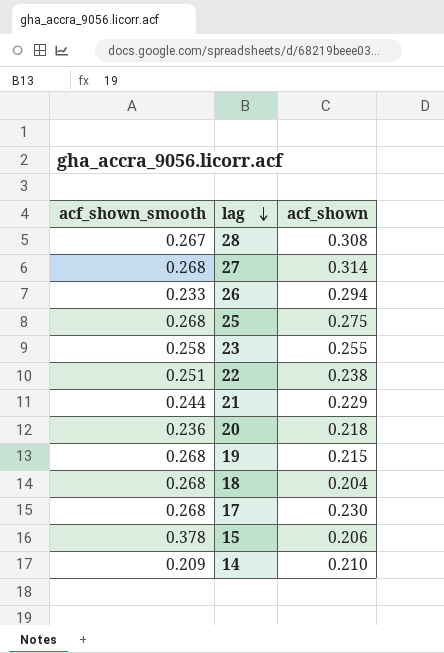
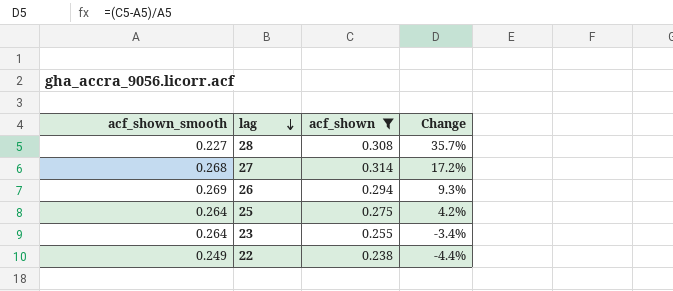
filter: none -> acf_shown >= 0.238
column Change | formula: none -> ([acf_shown] - [acf_shown_smooth]) / [acf_shown_smooth]
28 | acf_shown_smooth: 0.267 -> 0.227
26 | acf_shown_smooth: 0.233 -> 0.269
25 | acf_shown_smooth: 0.268 -> 0.264
23 | acf_shown_smooth: 0.258 -> 0.264
22 | acf_shown_smooth: 0.251 -> 0.249

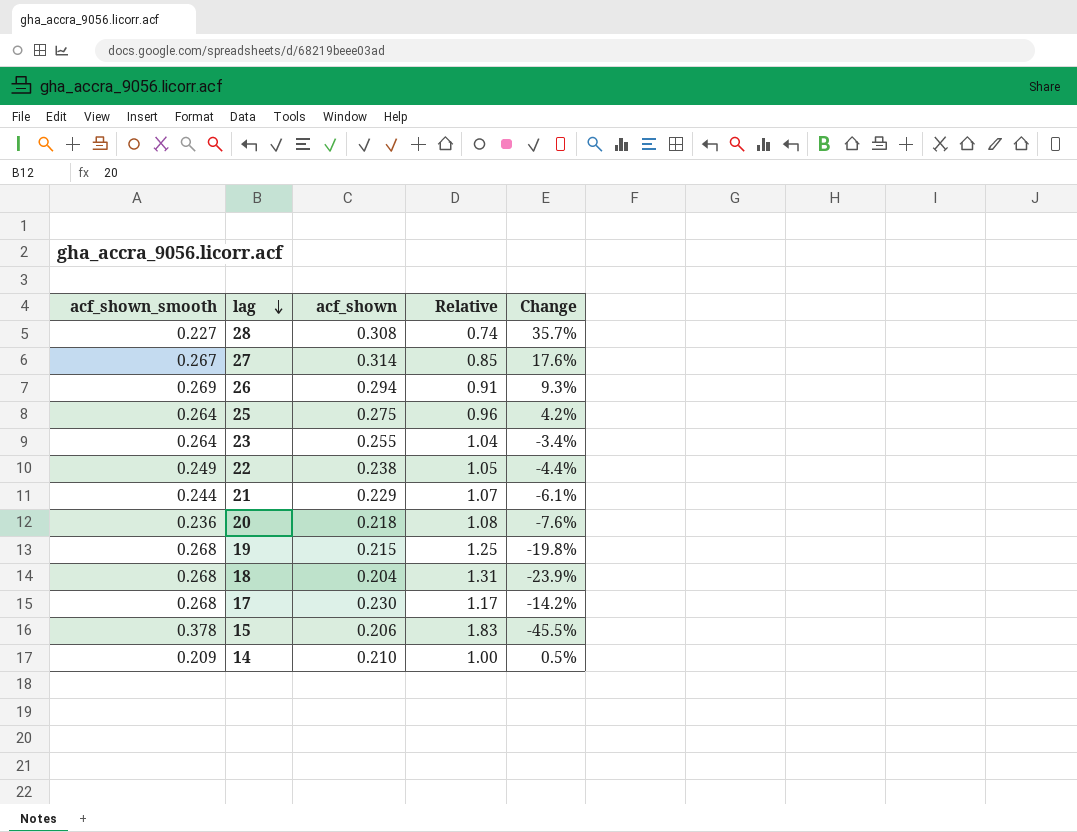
filter: acf_shown >= 0.238 -> none
column Relative | formula: none -> [acf_shown_smooth] / [acf_shown]
27 | acf_shown_smooth: 0.268 -> 0.267
27 | Change: 17.2% -> 17.6%

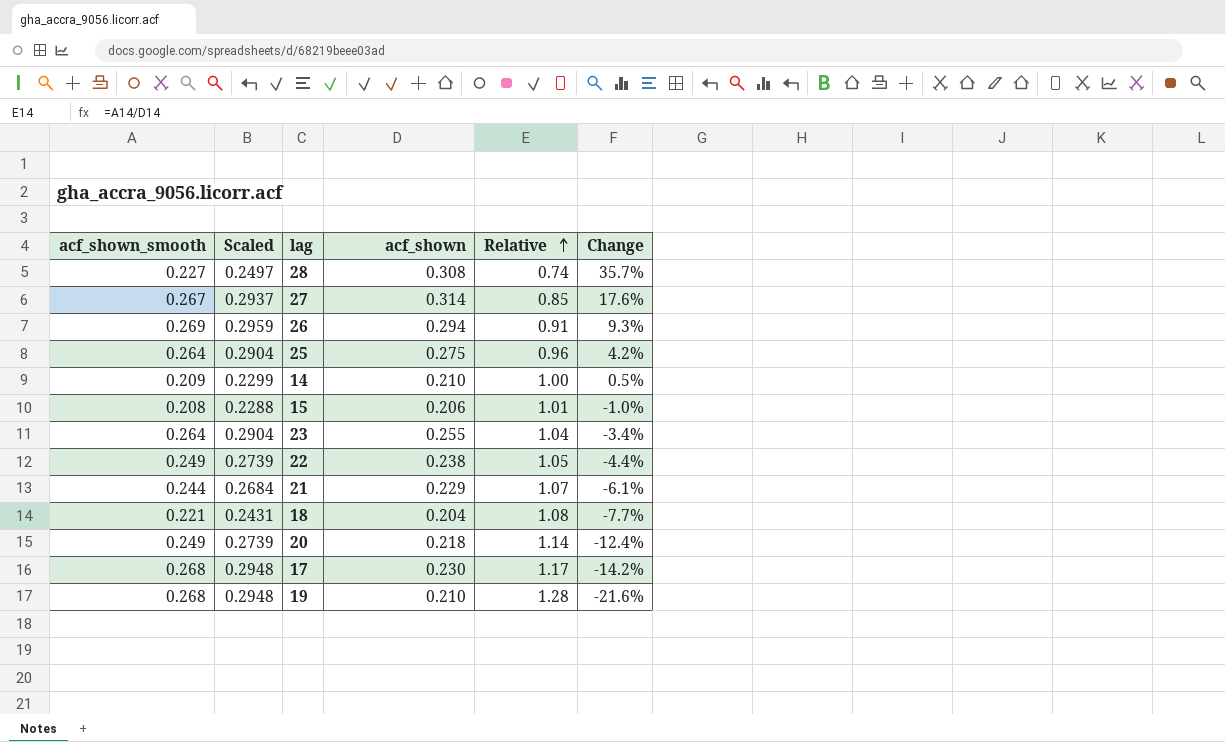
row order: lag descending -> Relative ascending
column Scaled | formula: none -> [acf_shown_smooth] * 1.1
15 | acf_shown_smooth: 0.378 -> 0.208
15 | Relative: 1.83 -> 1.01
15 | Change: -45.5% -> -1.0%
18 | acf_shown_smooth: 0.268 -> 0.221
18 | Relative: 1.31 -> 1.08
18 | Change: -23.9% -> -7.7%
20 | acf_shown_smooth: 0.236 -> 0.249
20 | Relative: 1.08 -> 1.14
20 | Change: -7.6% -> -12.4%
19 | acf_shown: 0.215 -> 0.210
19 | Relative: 1.25 -> 1.28
19 | Change: -19.8% -> -21.6%

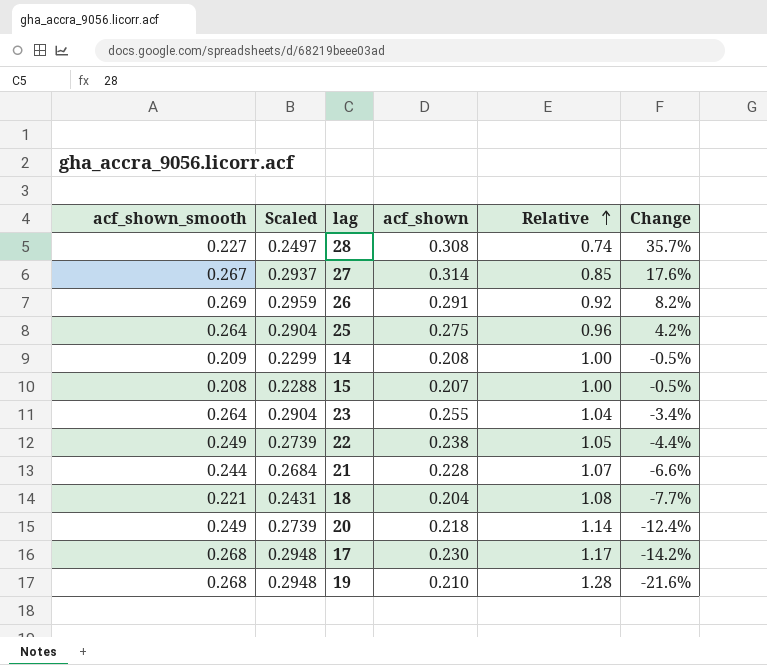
26 | acf_shown: 0.294 -> 0.291
26 | Relative: 0.91 -> 0.92
26 | Change: 9.3% -> 8.2%
14 | acf_shown: 0.210 -> 0.208
14 | Change: 0.5% -> -0.5%
15 | acf_shown: 0.206 -> 0.207
15 | Relative: 1.01 -> 1.00
15 | Change: -1.0% -> -0.5%
21 | acf_shown: 0.229 -> 0.228
21 | Change: -6.1% -> -6.6%

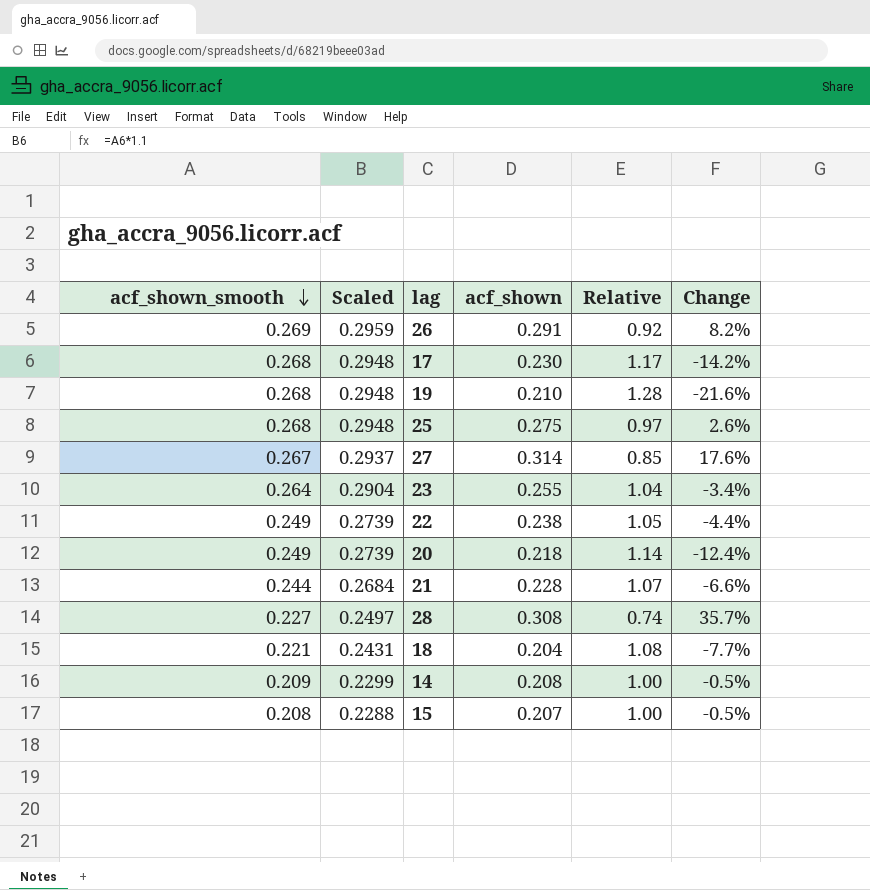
row order: Relative ascending -> acf_shown_smooth descending
25 | acf_shown_smooth: 0.264 -> 0.268
25 | Scaled: 0.2904 -> 0.2948
25 | Relative: 0.96 -> 0.97
25 | Change: 4.2% -> 2.6%

